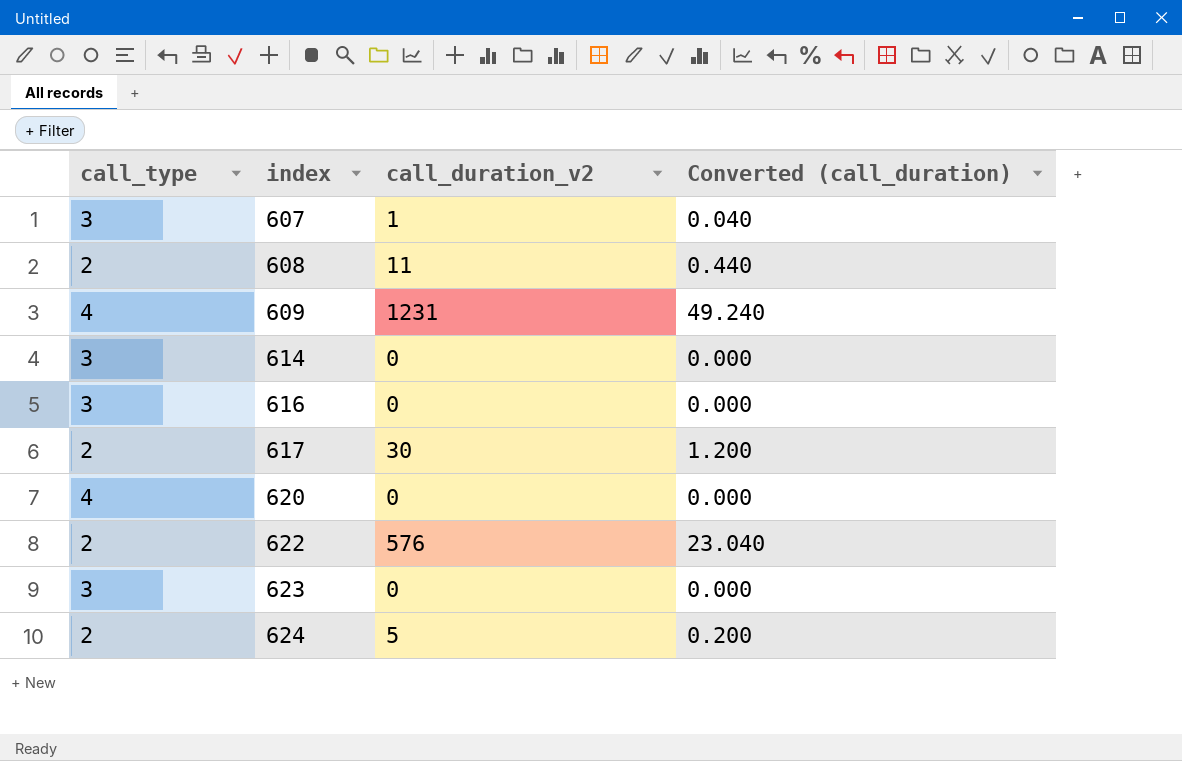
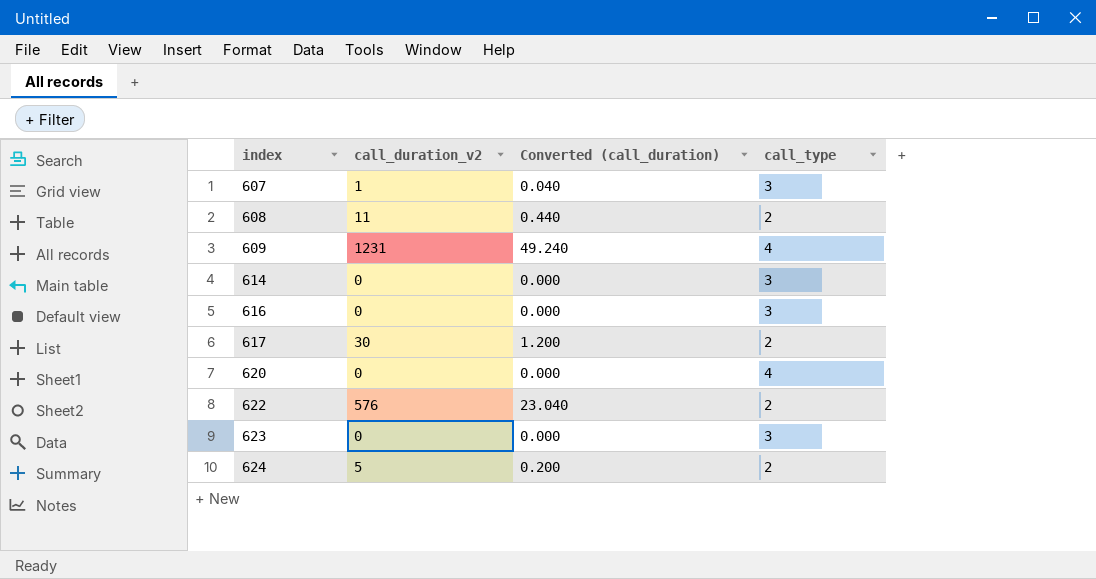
column call_type | position: 1 -> 4

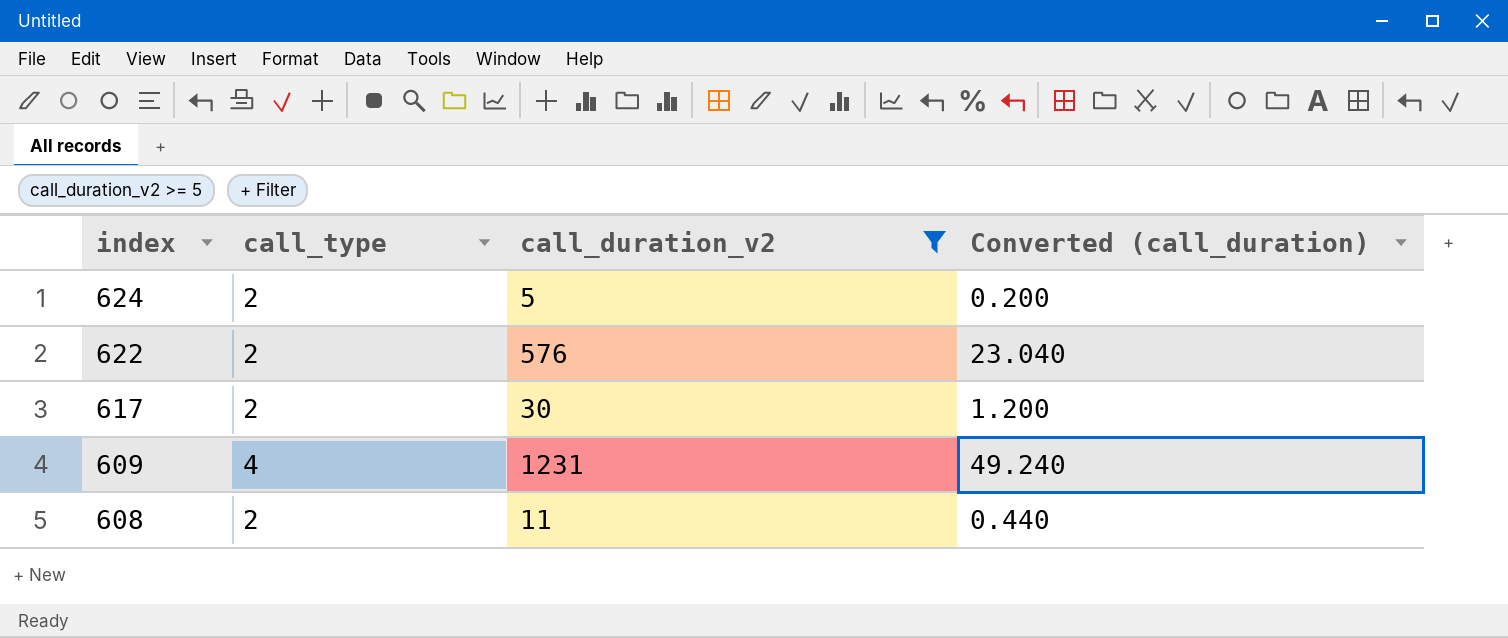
filter: none -> call_duration_v2 >= 5
row order: index ascending -> index descending
column call_type | position: 4 -> 2

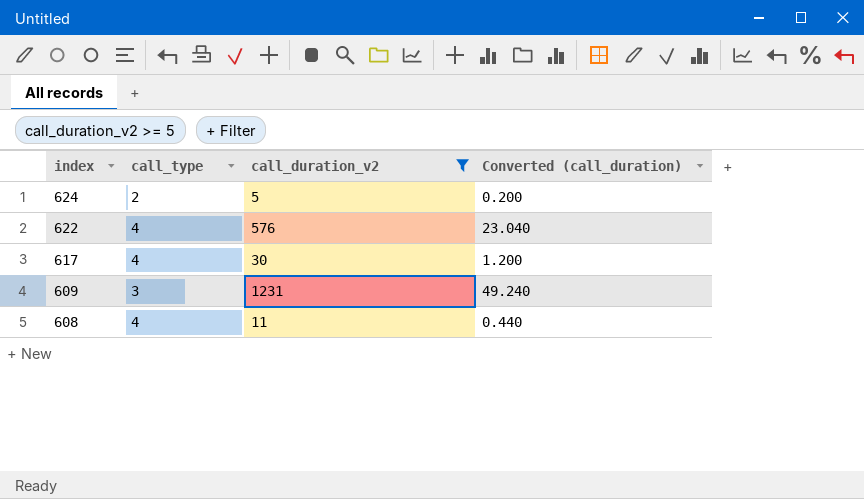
622 | call_type: 2 -> 4
617 | call_type: 2 -> 4
609 | call_type: 4 -> 3
608 | call_type: 2 -> 4

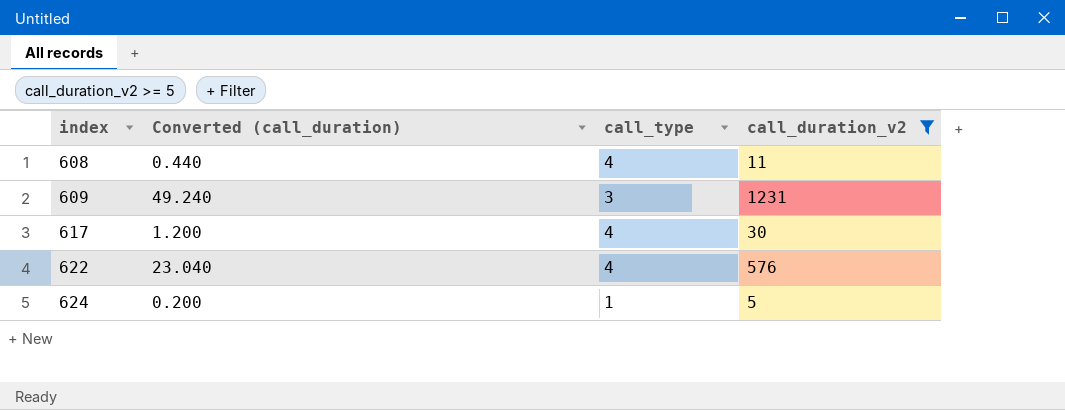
row order: index descending -> index ascending
column Converted (call_duration) | position: 4 -> 2
624 | call_type: 2 -> 1

